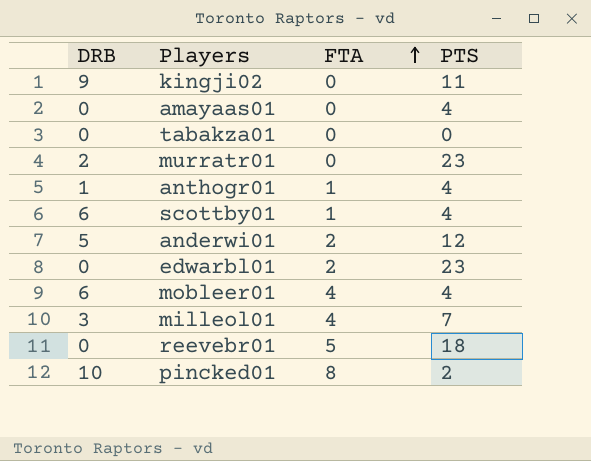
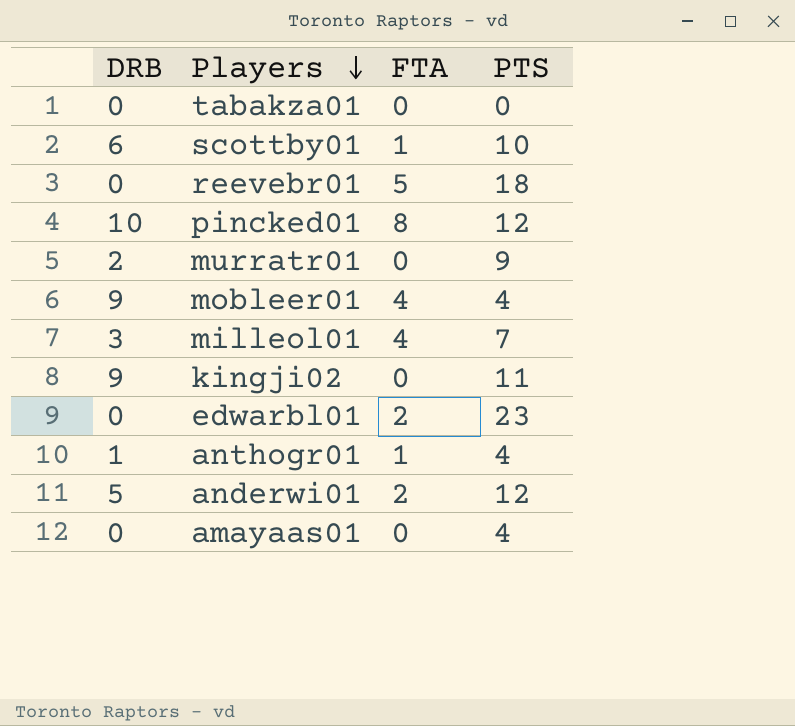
row order: FTA ascending -> Players descending
scottby01 | PTS: 4 -> 10
pincked01 | PTS: 2 -> 12
murratr01 | PTS: 23 -> 9
mobleer01 | DRB: 6 -> 9

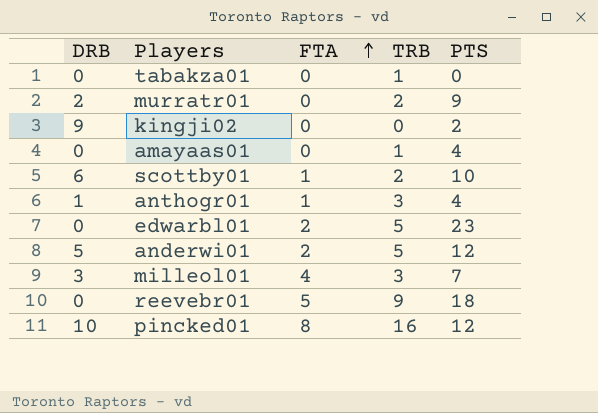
row order: Players descending -> FTA ascending
column TRB | position: none -> 4
row mobleer01: 9 | 4 | 4 -> none
kingji02 | PTS: 11 -> 2

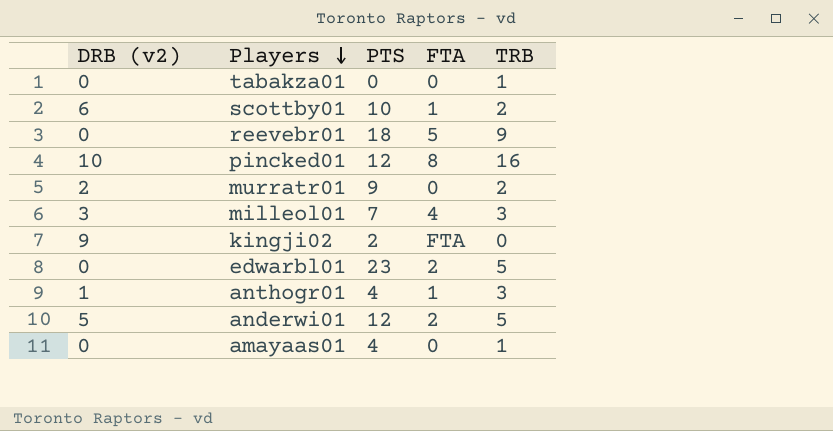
row order: FTA ascending -> Players descending
column name: DRB -> DRB (v2)
column PTS | position: 5 -> 3
kingji02 | FTA: 0 -> FTA

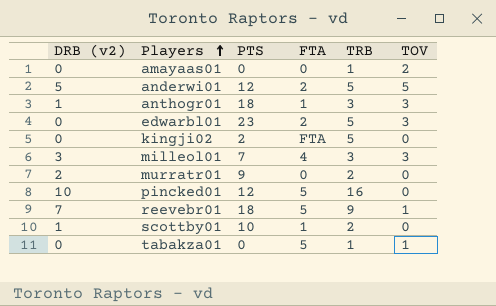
row order: Players descending -> Players ascending
column TOV | position: none -> 6
amayaas01 | PTS: 4 -> 0
anthogr01 | PTS: 4 -> 18
kingji02 | DRB (v2): 9 -> 0
kingji02 | TRB: 0 -> 5
pincked01 | FTA: 8 -> 5
reevebr01 | DRB (v2): 0 -> 7
scottby01 | DRB (v2): 6 -> 1
tabakza01 | FTA: 0 -> 5

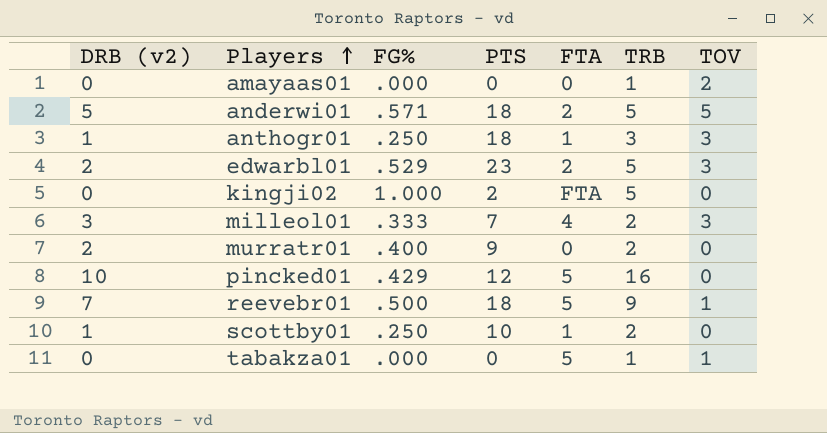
column FG% | position: none -> 3
anderwi01 | PTS: 12 -> 18
edwarbl01 | DRB (v2): 0 -> 2
milleol01 | TRB: 3 -> 2

